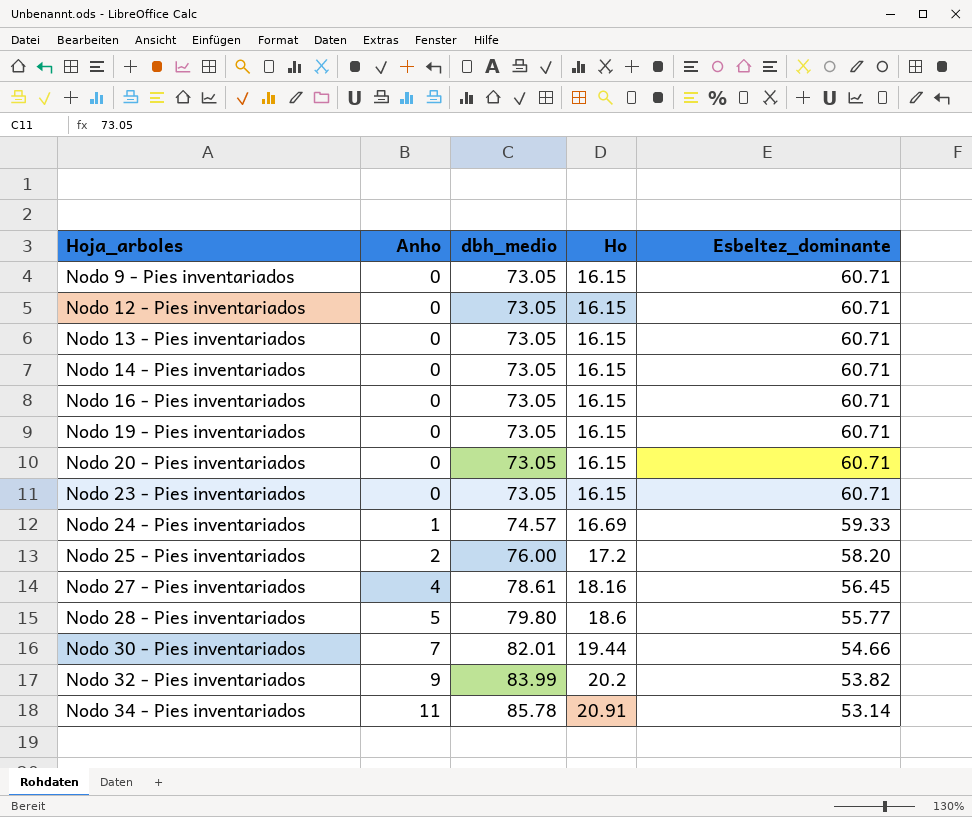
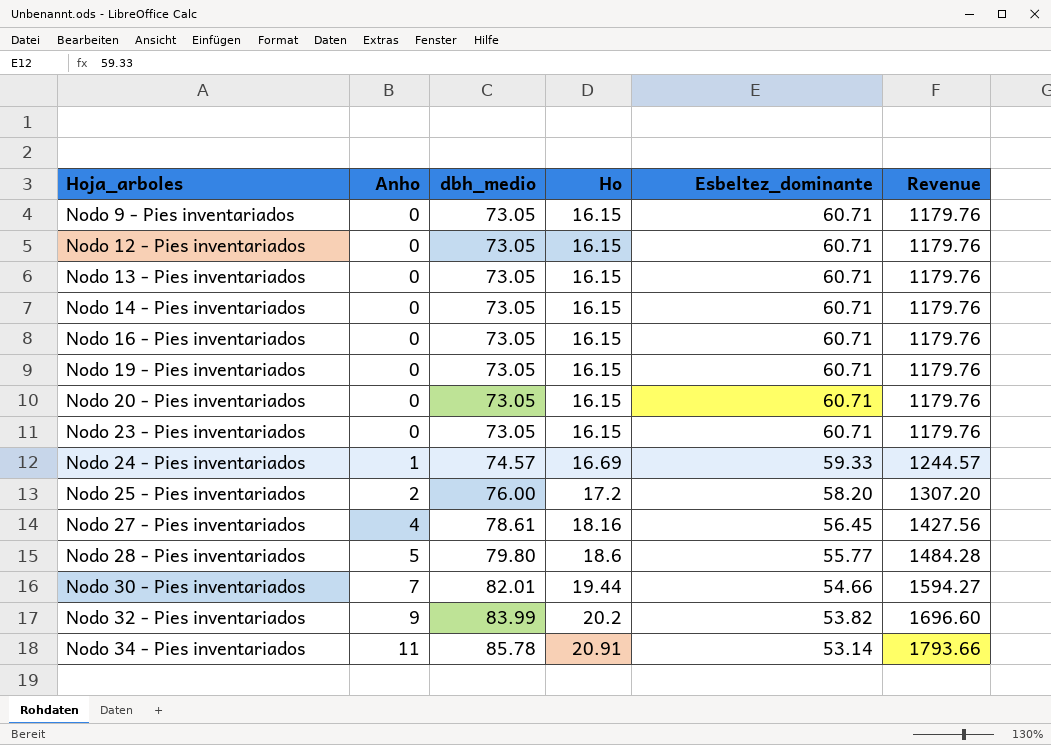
column Revenue | formula: none -> [dbh_medio] * [Ho]

